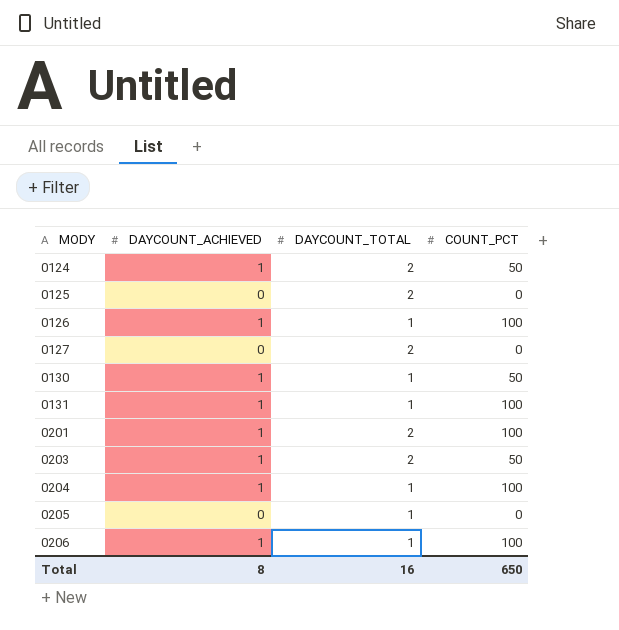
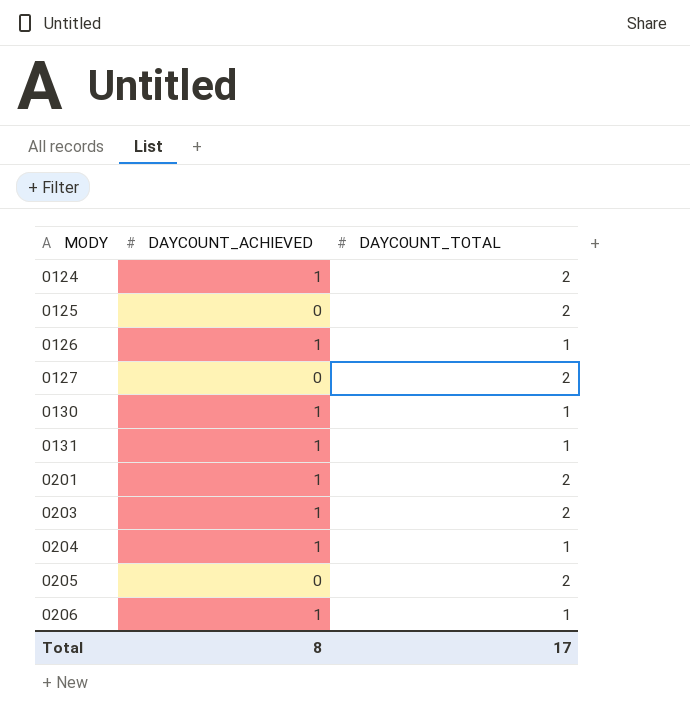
column COUNT_PCT | position: 4 -> none
0205 | DAYCOUNT_TOTAL: 1 -> 2
Total | DAYCOUNT_TOTAL: 16 -> 17

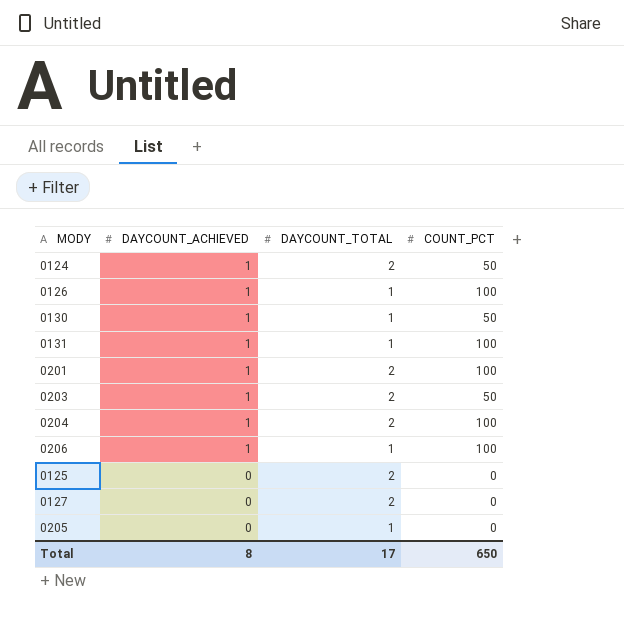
row order: MODY ascending -> DAYCOUNT_ACHIEVED descending
column COUNT_PCT | position: none -> 4
0204 | DAYCOUNT_TOTAL: 1 -> 2
0205 | DAYCOUNT_TOTAL: 2 -> 1

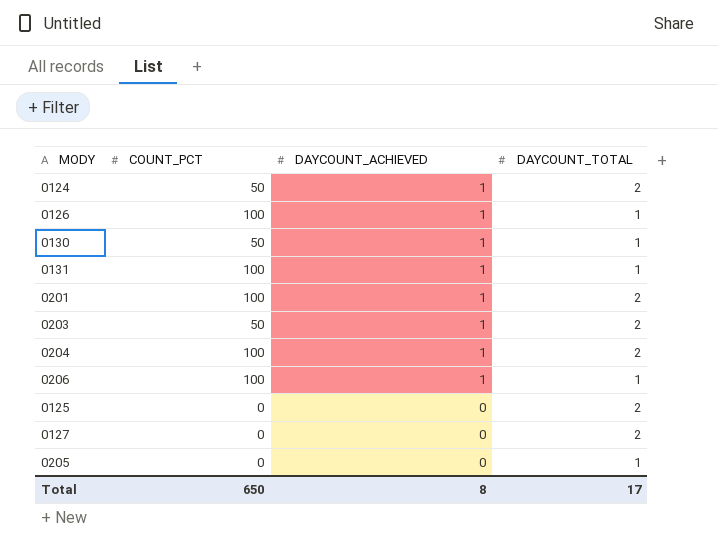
column COUNT_PCT | position: 4 -> 2

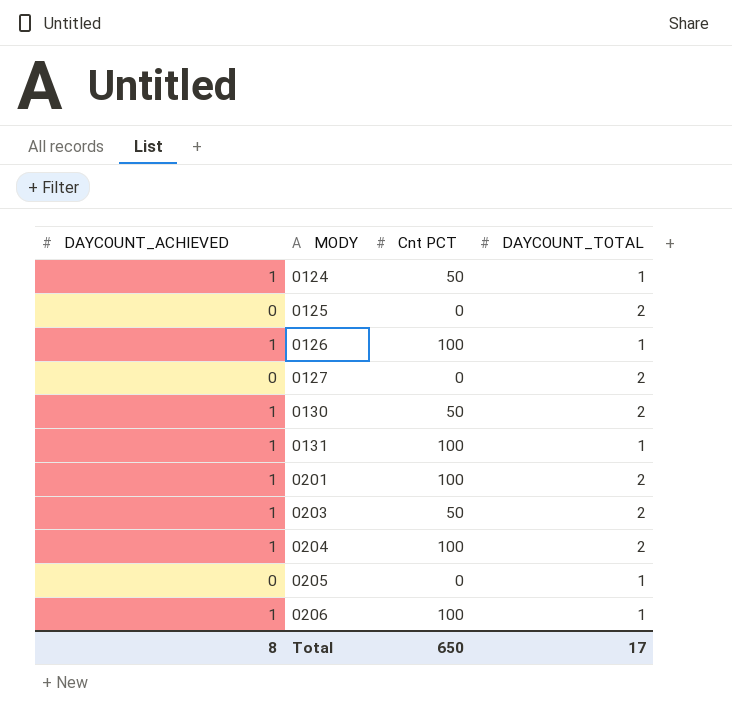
row order: DAYCOUNT_ACHIEVED descending -> MODY ascending
column DAYCOUNT_ACHIEVED | position: 3 -> 1
column name: COUNT_PCT -> Cnt PCT
0124 | DAYCOUNT_TOTAL: 2 -> 1
0130 | DAYCOUNT_TOTAL: 1 -> 2

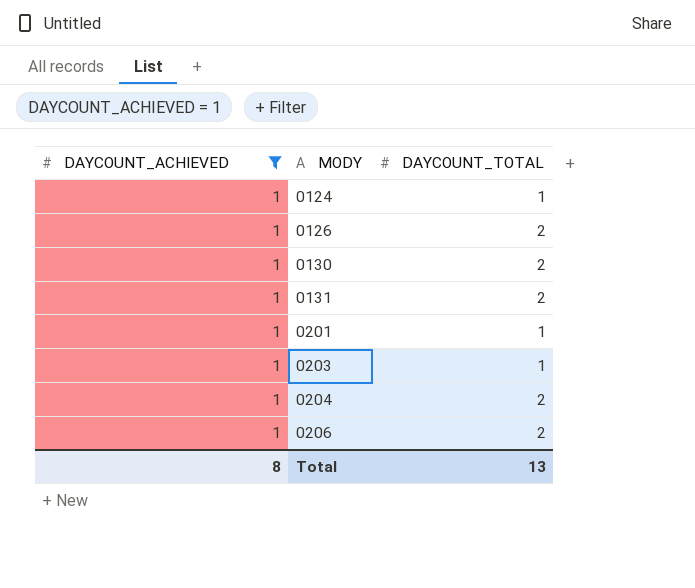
filter: none -> DAYCOUNT_ACHIEVED = 1
column Cnt PCT | position: 3 -> none
0126 | DAYCOUNT_TOTAL: 1 -> 2
0131 | DAYCOUNT_TOTAL: 1 -> 2
0201 | DAYCOUNT_TOTAL: 2 -> 1
0203 | DAYCOUNT_TOTAL: 2 -> 1
0206 | DAYCOUNT_TOTAL: 1 -> 2
Total | DAYCOUNT_TOTAL: 17 -> 13

